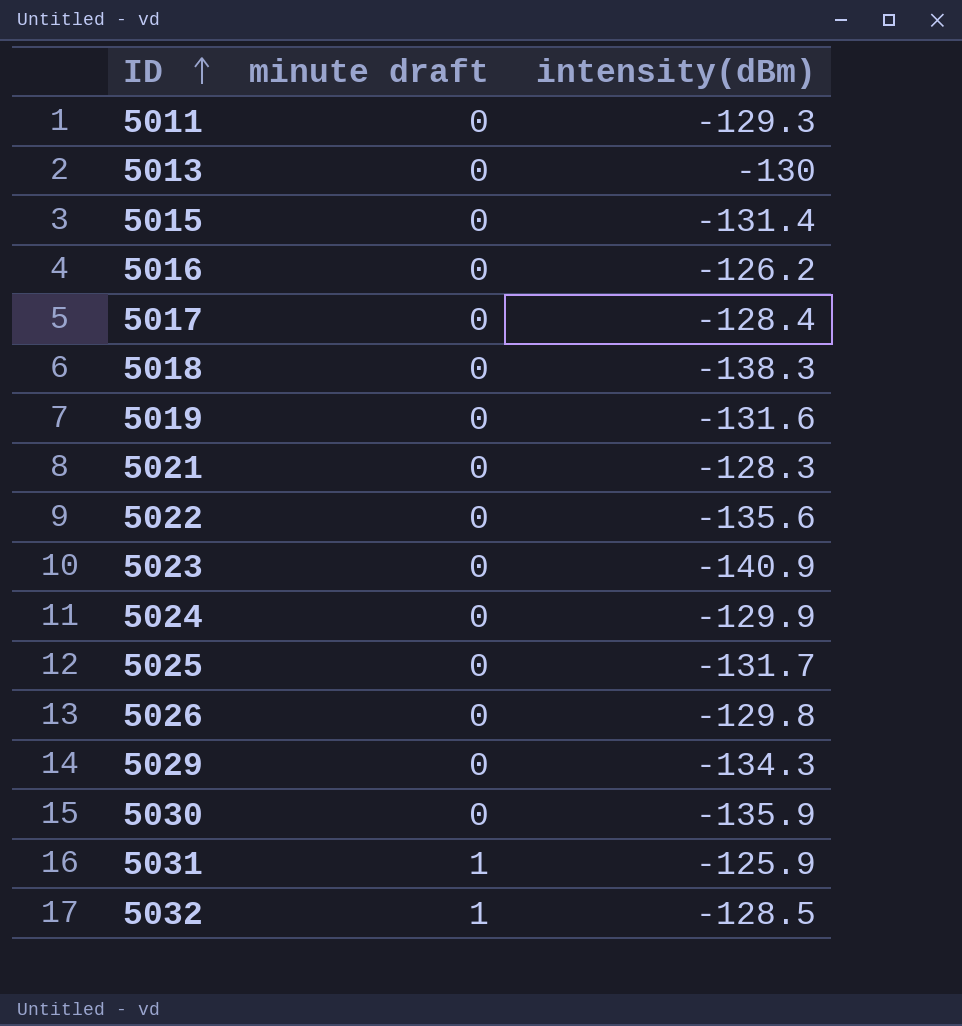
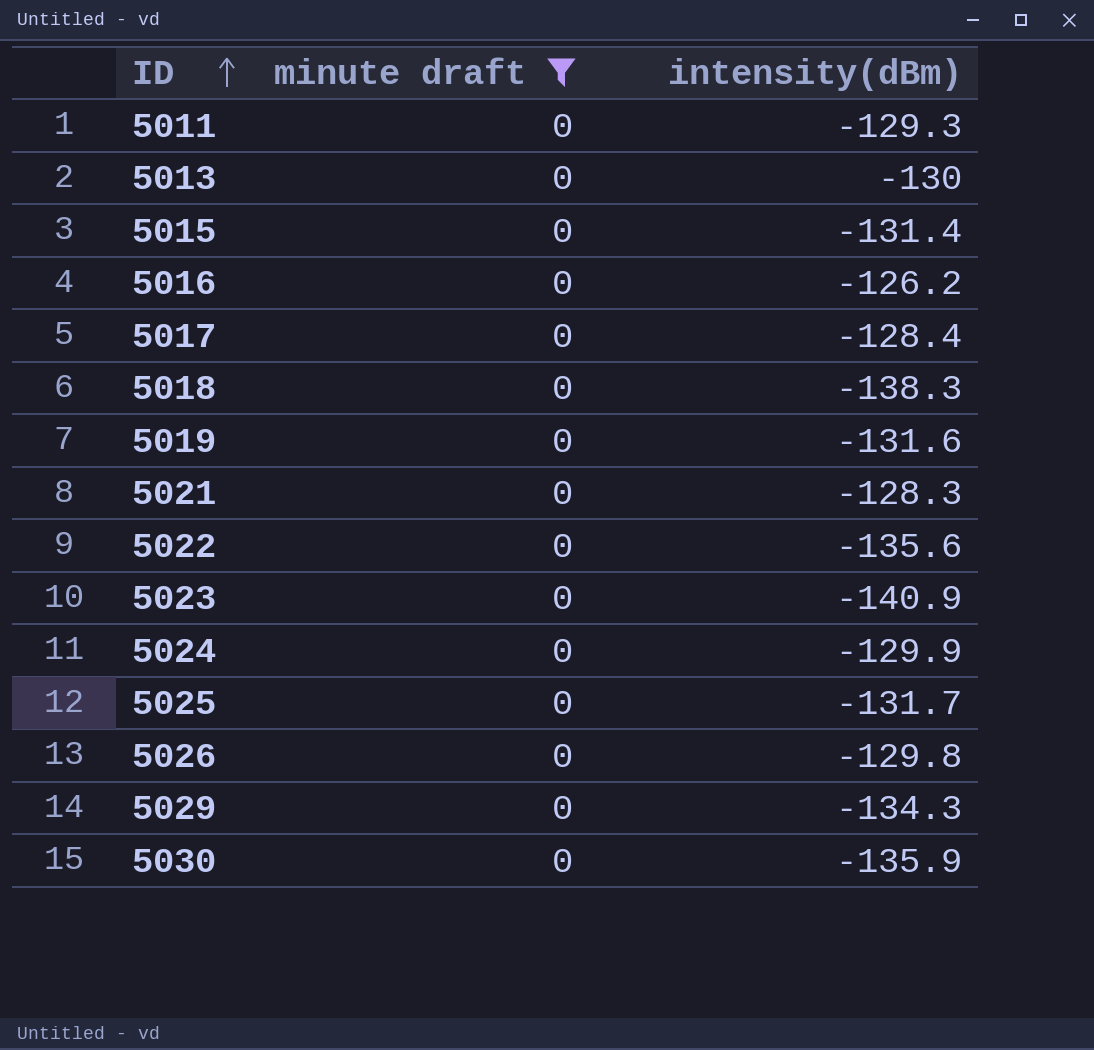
filter: none -> minute draft = 0

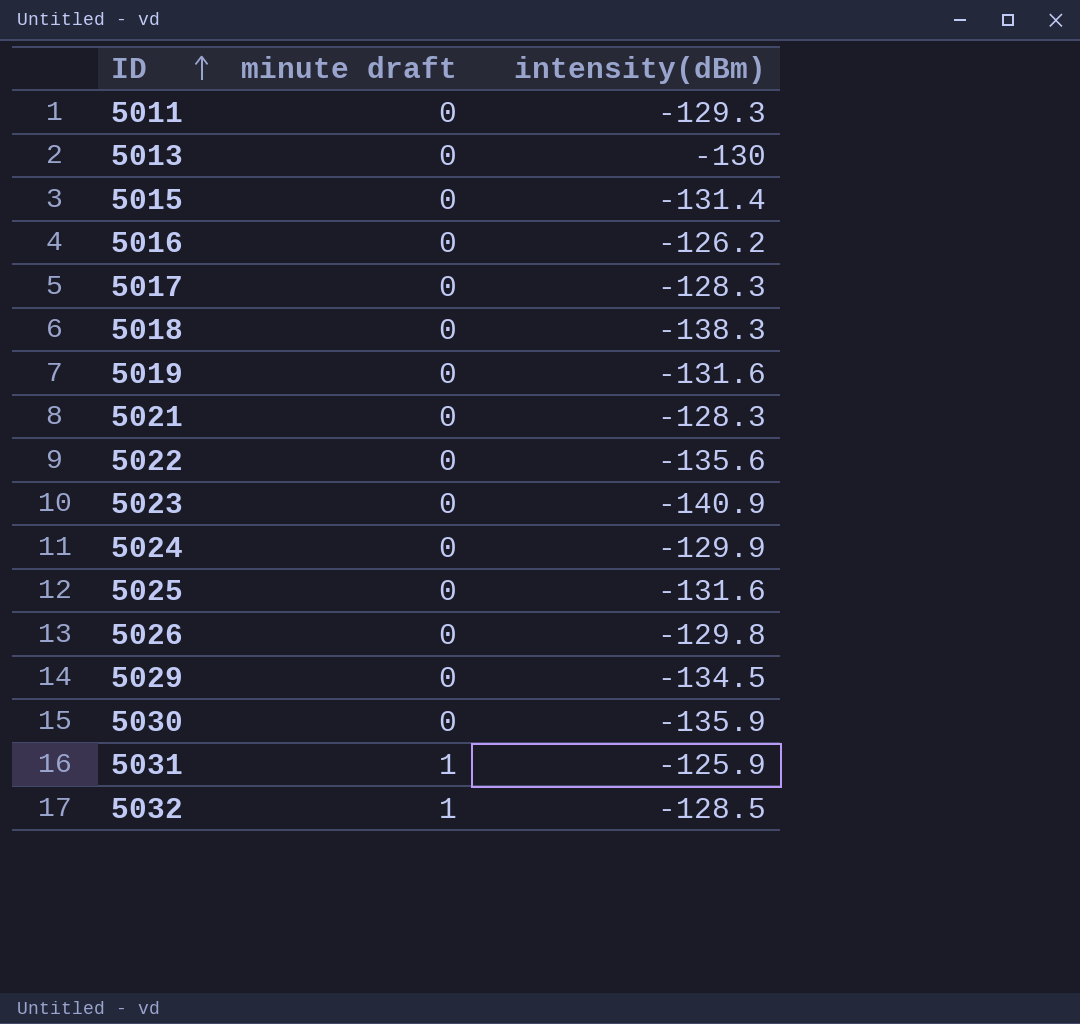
filter: minute draft = 0 -> none
5017 | intensity(dBm): -128.4 -> -128.3
5025 | intensity(dBm): -131.7 -> -131.6
5029 | intensity(dBm): -134.3 -> -134.5

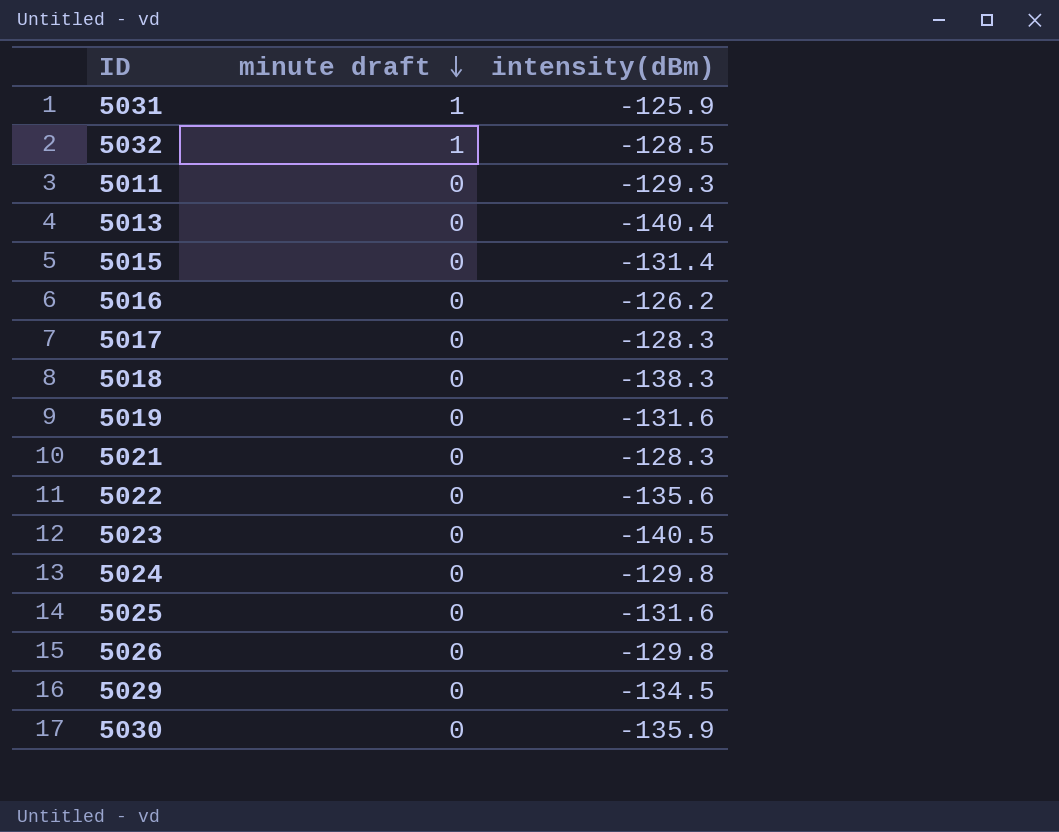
row order: ID ascending -> minute draft descending
5013 | intensity(dBm): -130 -> -140.4
5023 | intensity(dBm): -140.9 -> -140.5
5024 | intensity(dBm): -129.9 -> -129.8

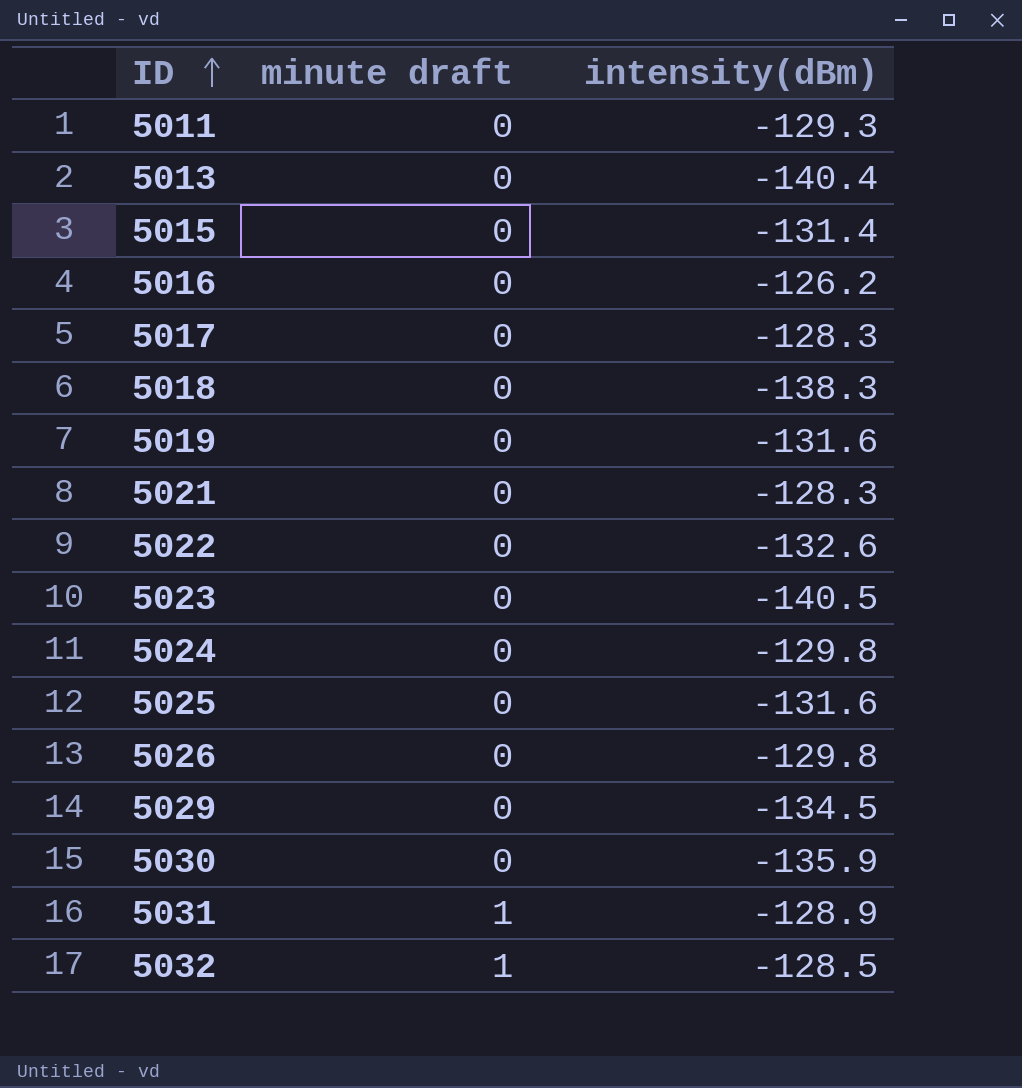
row order: minute draft descending -> ID ascending
5022 | intensity(dBm): -135.6 -> -132.6
5031 | intensity(dBm): -125.9 -> -128.9

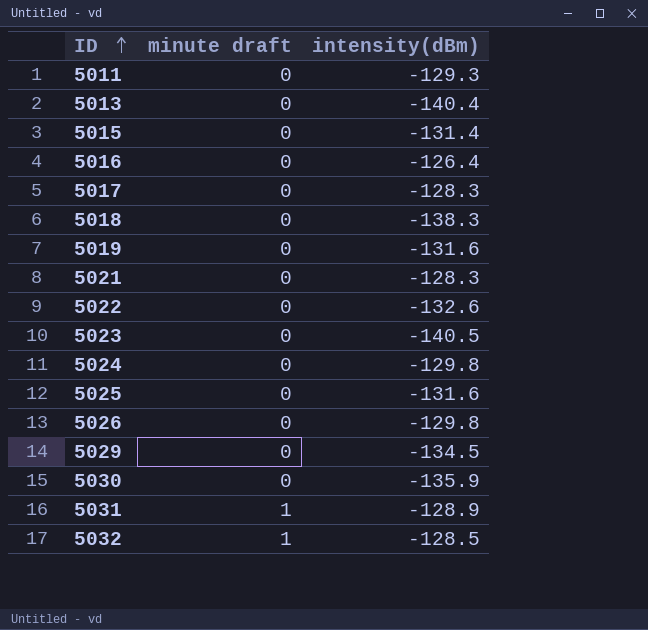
5016 | intensity(dBm): -126.2 -> -126.4

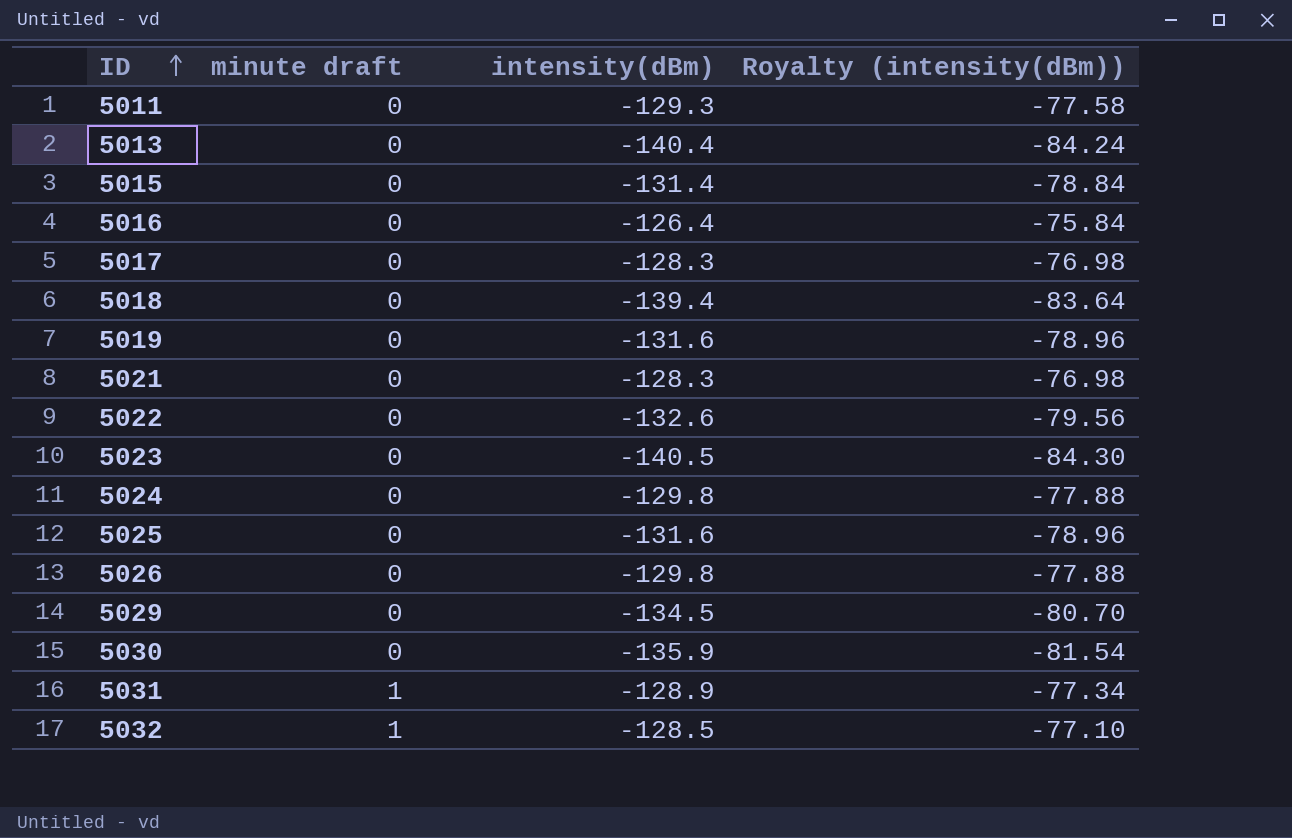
column Royalty (intensity(dBm)) | formula: none -> [intensity(dBm)] * 0.6
5018 | intensity(dBm): -138.3 -> -139.4

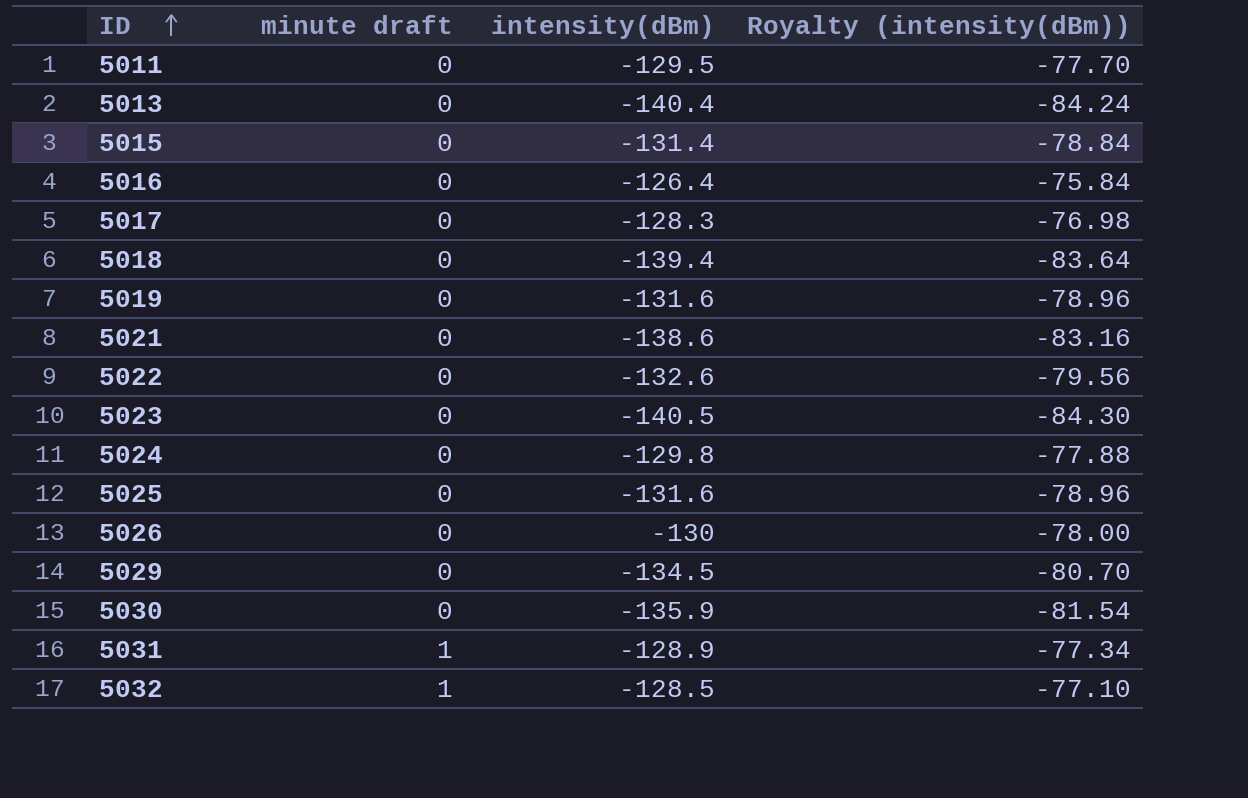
5011 | intensity(dBm): -129.3 -> -129.5
5011 | Royalty (intensity(dBm)): -77.58 -> -77.70
5021 | intensity(dBm): -128.3 -> -138.6
5021 | Royalty (intensity(dBm)): -76.98 -> -83.16
5026 | intensity(dBm): -129.8 -> -130
5026 | Royalty (intensity(dBm)): -77.88 -> -78.00

